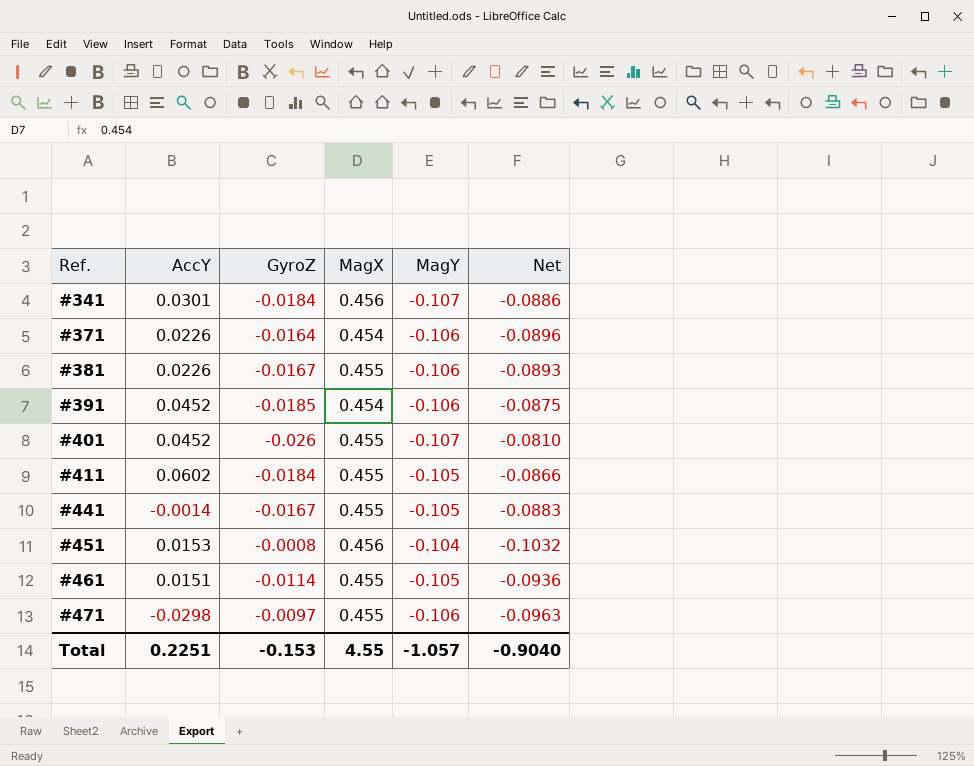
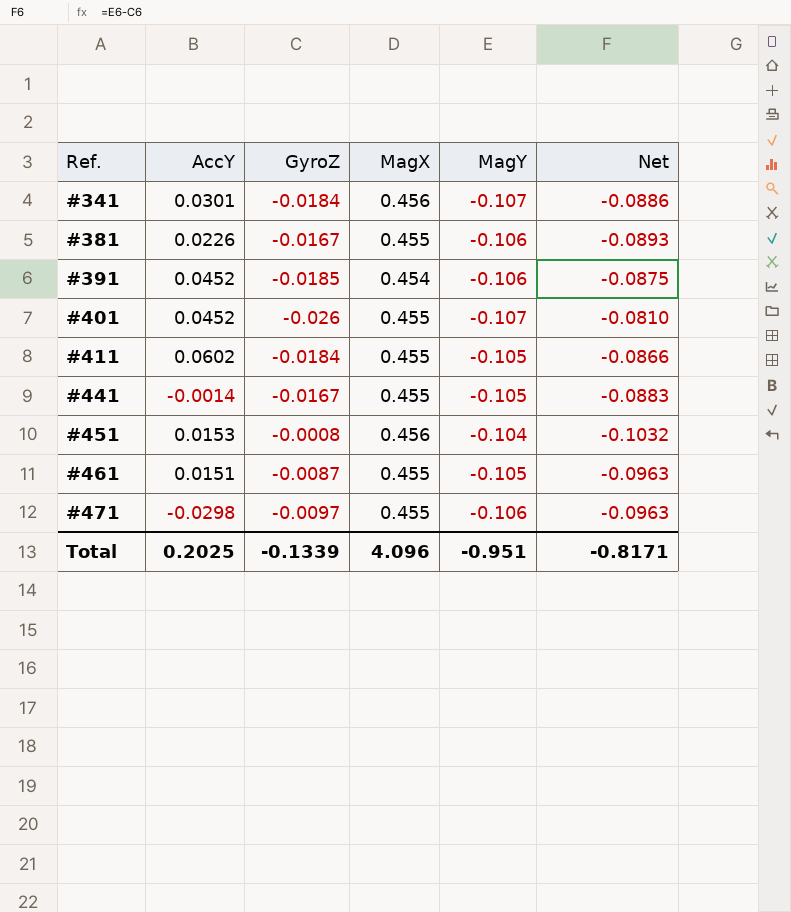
row #371: 0.0226 | -0.0164 | 0.454 | -0.106 | -0.0896 -> none
#461 | GyroZ: -0.0114 -> -0.0087
#461 | Net: -0.0936 -> -0.0963
Total | AccY: 0.2251 -> 0.2025
Total | GyroZ: -0.153 -> -0.1339
Total | MagX: 4.55 -> 4.096
Total | MagY: -1.057 -> -0.951
Total | Net: -0.9040 -> -0.8171

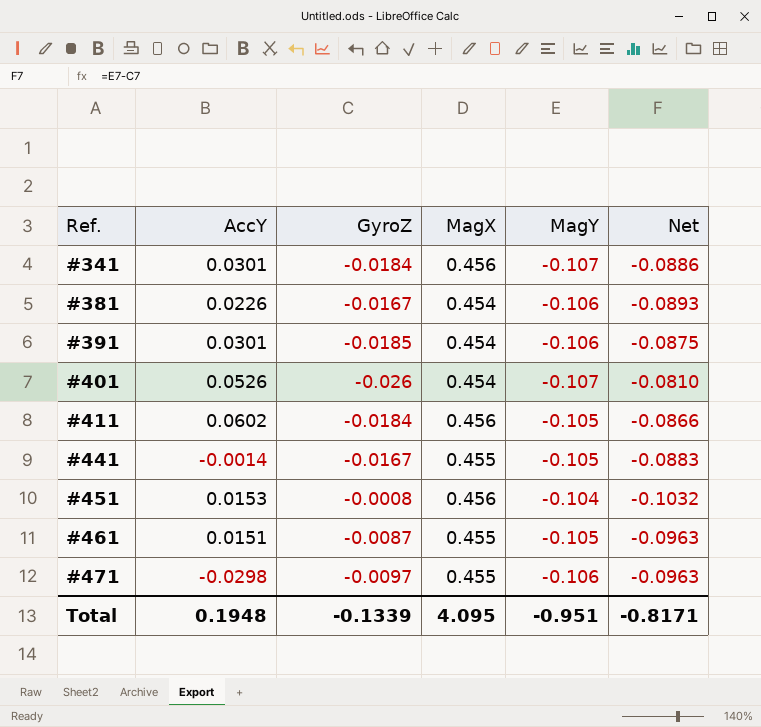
#381 | MagX: 0.455 -> 0.454
#391 | AccY: 0.0452 -> 0.0301
#401 | AccY: 0.0452 -> 0.0526
#401 | MagX: 0.455 -> 0.454
#411 | MagX: 0.455 -> 0.456
Total | AccY: 0.2025 -> 0.1948
Total | MagX: 4.096 -> 4.095

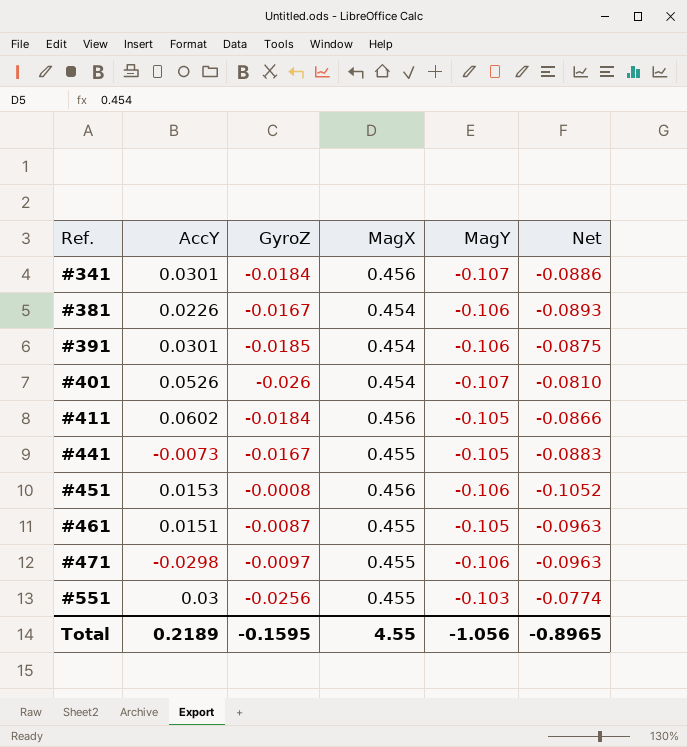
#441 | AccY: -0.0014 -> -0.0073
#451 | MagY: -0.104 -> -0.106
#451 | Net: -0.1032 -> -0.1052
row #551: none -> 0.03 | -0.0256 | 0.455 | -0.103 | -0.0774
Total | AccY: 0.1948 -> 0.2189
Total | GyroZ: -0.1339 -> -0.1595
Total | MagX: 4.095 -> 4.55
Total | MagY: -0.951 -> -1.056
Total | Net: -0.8171 -> -0.8965

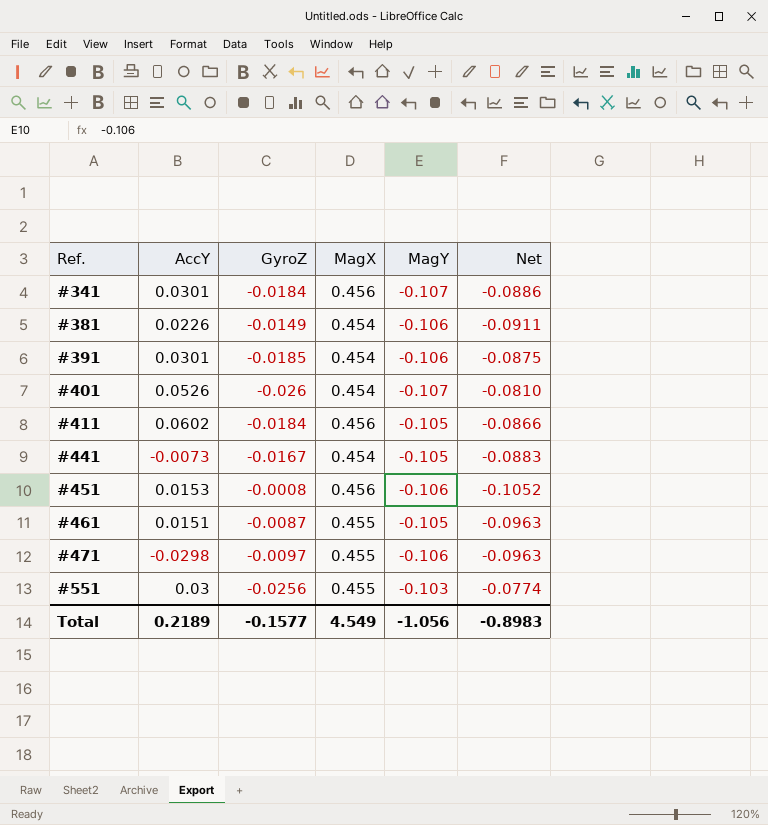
#381 | GyroZ: -0.0167 -> -0.0149
#381 | Net: -0.0893 -> -0.0911
#441 | MagX: 0.455 -> 0.454
Total | GyroZ: -0.1595 -> -0.1577
Total | MagX: 4.55 -> 4.549
Total | Net: -0.8965 -> -0.8983

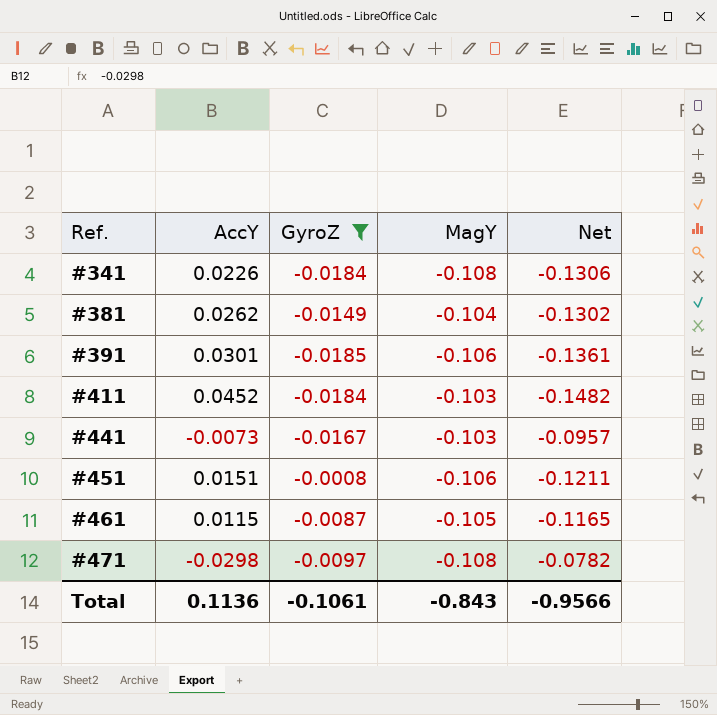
filter: none -> GyroZ >= -0.0185
column MagX | position: 4 -> none
column Net | formula: [MagY] - [GyroZ] -> [MagY] - [AccY]
#341 | AccY: 0.0301 -> 0.0226
#341 | MagY: -0.107 -> -0.108
#381 | AccY: 0.0226 -> 0.0262
#381 | MagY: -0.106 -> -0.104
#411 | AccY: 0.0602 -> 0.0452
#411 | MagY: -0.105 -> -0.103
#441 | MagY: -0.105 -> -0.103
#451 | AccY: 0.0153 -> 0.0151
#461 | AccY: 0.0151 -> 0.0115
#471 | MagY: -0.106 -> -0.108
Total | AccY: 0.2189 -> 0.1136
Total | GyroZ: -0.1577 -> -0.1061
Total | MagY: -1.056 -> -0.843
Total | Net: -0.8983 -> -0.9566

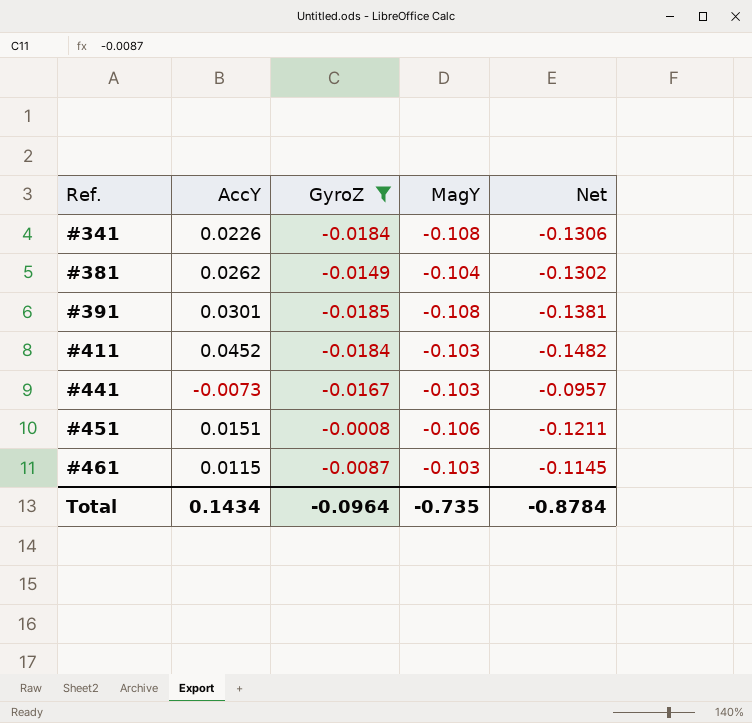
row #471: -0.0298 | -0.0097 | -0.108 | -0.0782 -> none
#391 | MagY: -0.106 -> -0.108
#391 | Net: -0.1361 -> -0.1381
#461 | MagY: -0.105 -> -0.103
#461 | Net: -0.1165 -> -0.1145
Total | AccY: 0.1136 -> 0.1434
Total | GyroZ: -0.1061 -> -0.0964
Total | MagY: -0.843 -> -0.735
Total | Net: -0.9566 -> -0.8784

